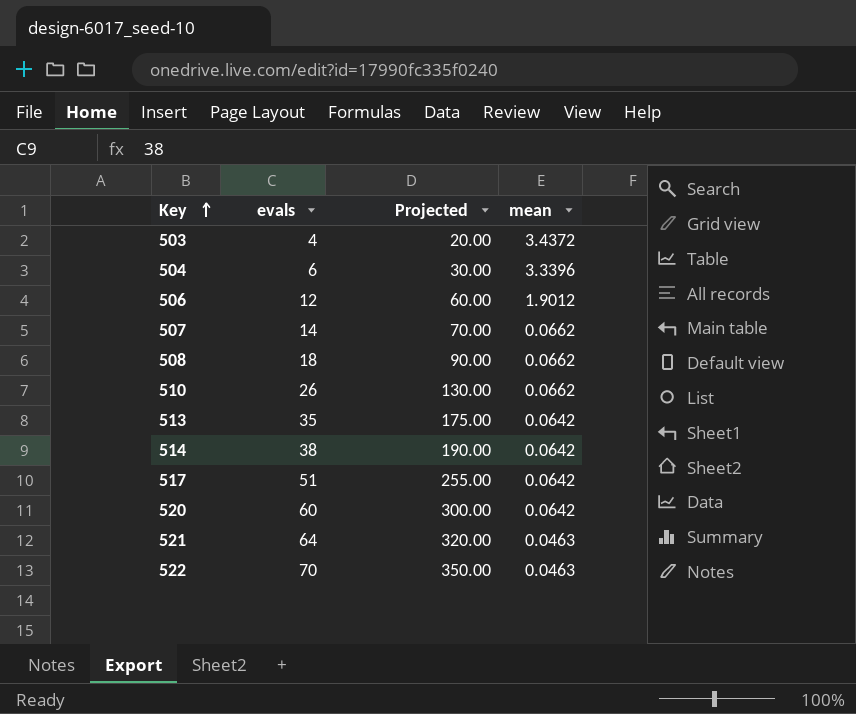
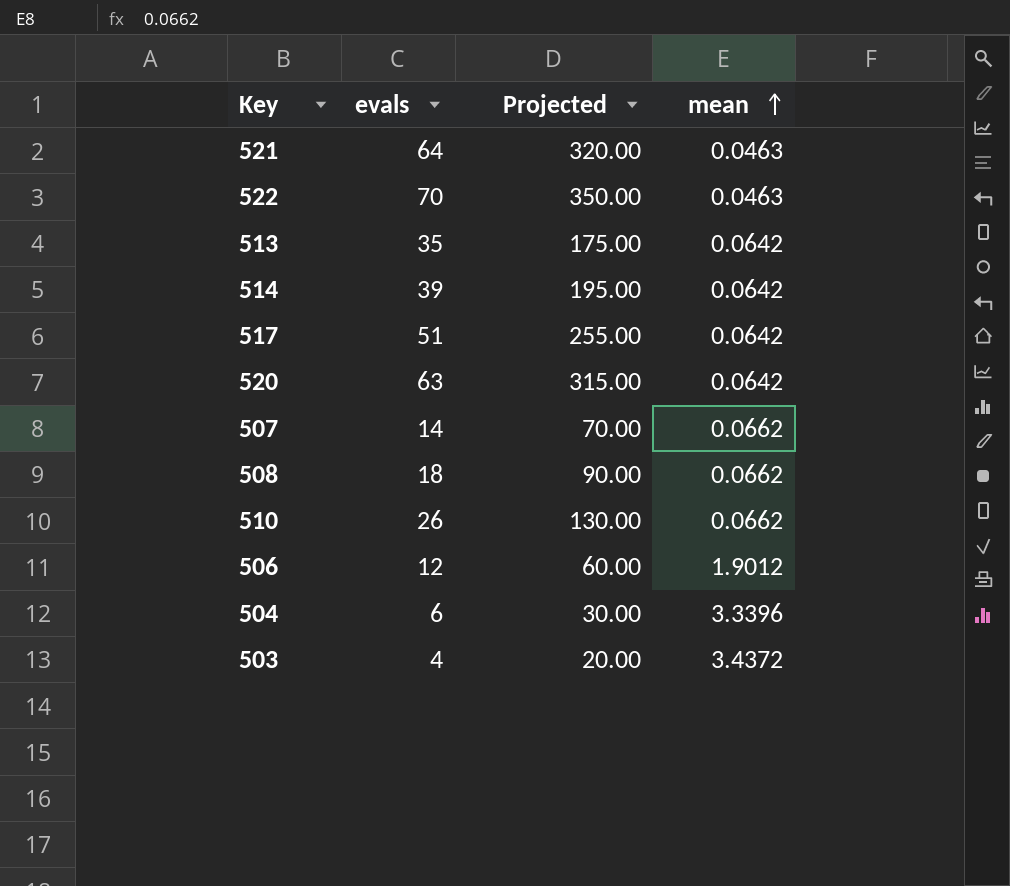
row order: Key ascending -> mean ascending
514 | evals: 38 -> 39
514 | Projected: 190.00 -> 195.00
520 | evals: 60 -> 63
520 | Projected: 300.00 -> 315.00

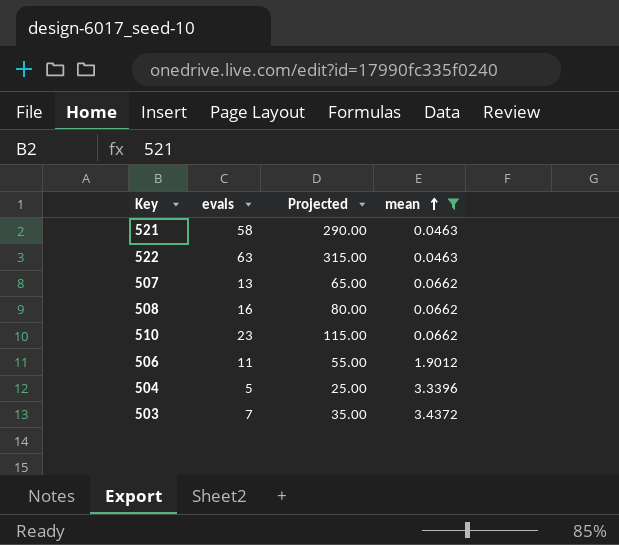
filter: none -> mean != 0.0642
521 | evals: 64 -> 58
521 | Projected: 320.00 -> 290.00
522 | evals: 70 -> 63
522 | Projected: 350.00 -> 315.00
507 | evals: 14 -> 13
507 | Projected: 70.00 -> 65.00
508 | evals: 18 -> 16
508 | Projected: 90.00 -> 80.00
510 | evals: 26 -> 23
510 | Projected: 130.00 -> 115.00
506 | evals: 12 -> 11
506 | Projected: 60.00 -> 55.00
504 | evals: 6 -> 5
504 | Projected: 30.00 -> 25.00
503 | evals: 4 -> 7
503 | Projected: 20.00 -> 35.00

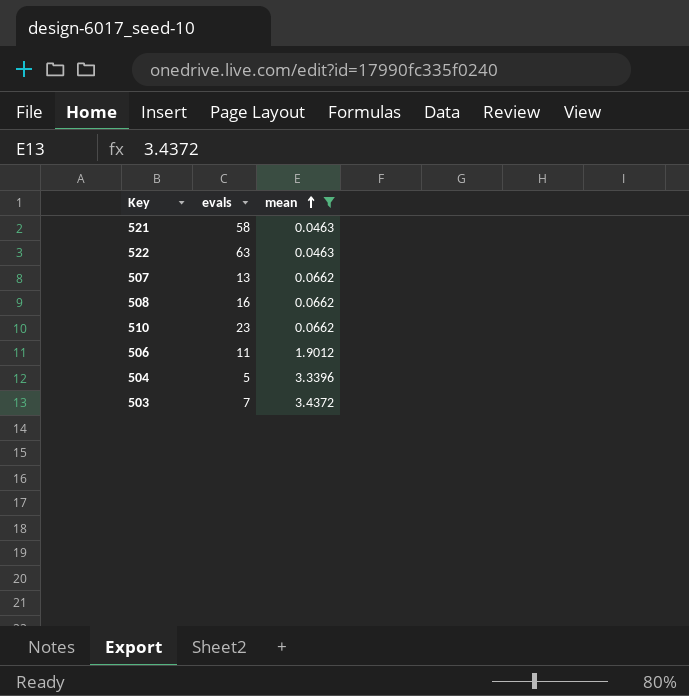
column Projected | formula: [evals] * 5 -> none

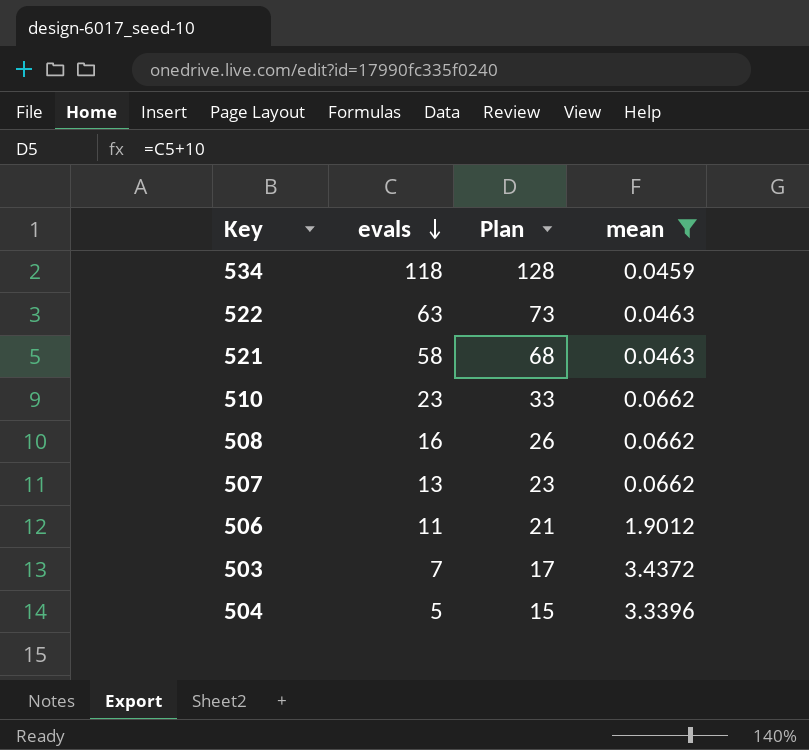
row order: mean ascending -> evals descending
column Plan | formula: none -> [evals] + 10
row 534: none -> 118 | 128 | 0.0459

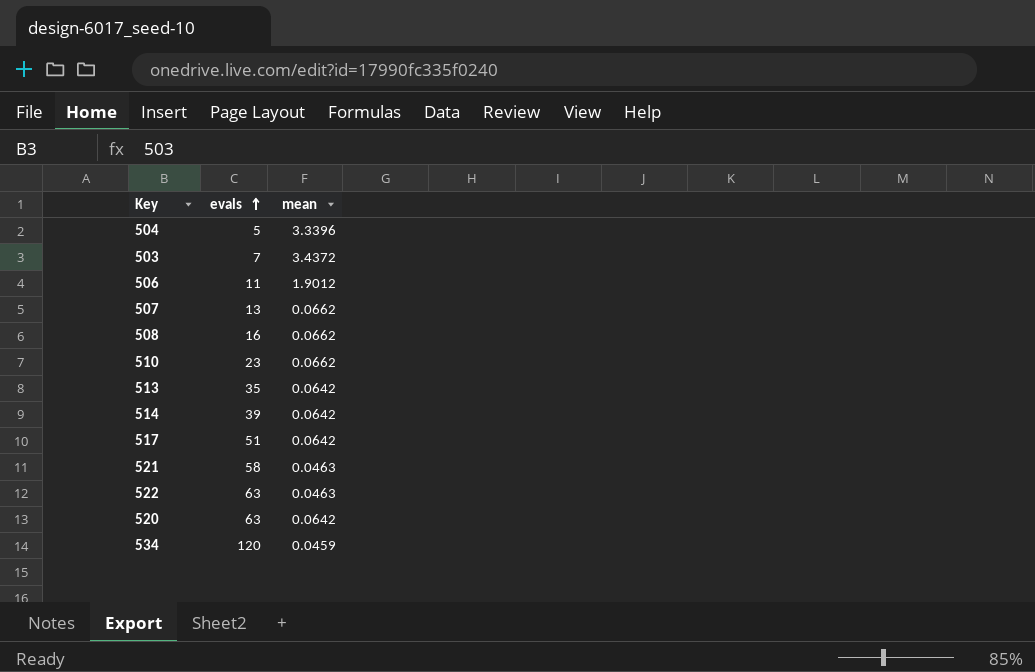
filter: mean != 0.0642 -> none
row order: evals descending -> evals ascending
column Plan | formula: [evals] + 10 -> none
534 | evals: 118 -> 120

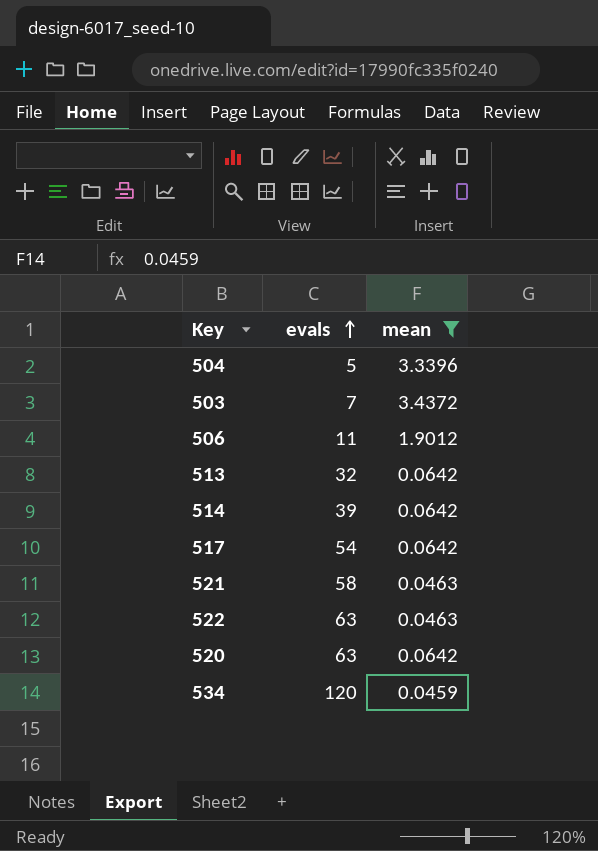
filter: none -> mean != 0.0662
513 | evals: 35 -> 32
517 | evals: 51 -> 54

